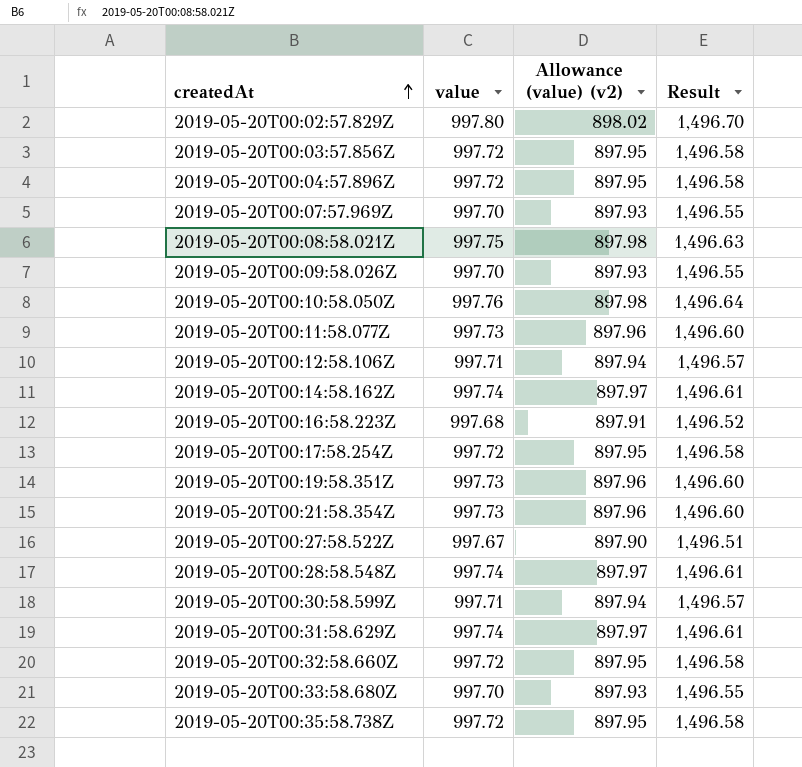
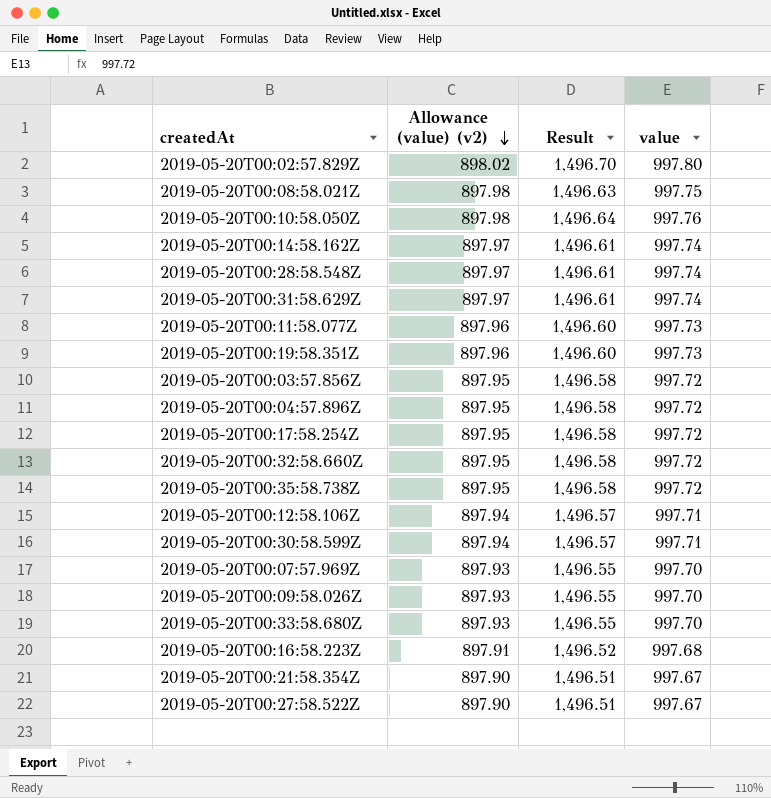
row order: createdAt ascending -> Allowance (value) (v2) descending
column value | position: 2 -> 4
2019-05-20T00:21:58.354Z | Allowance (value) (v2): 897.96 -> 897.90
2019-05-20T00:21:58.354Z | Result: 1,496.60 -> 1,496.51
2019-05-20T00:21:58.354Z | value: 997.73 -> 997.67

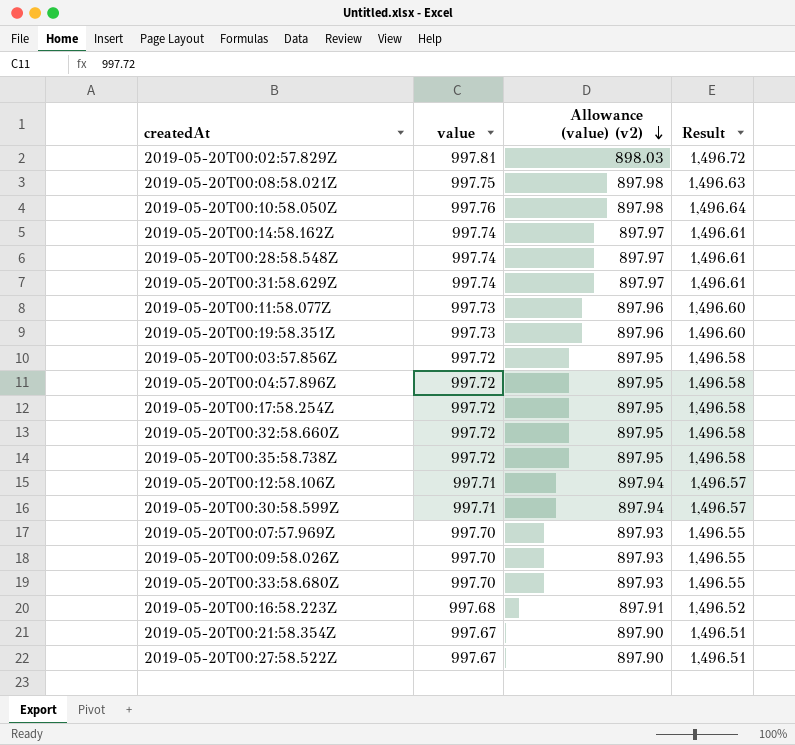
column value | position: 4 -> 2
2019-05-20T00:02:57.829Z | value: 997.80 -> 997.81
2019-05-20T00:02:57.829Z | Allowance (value) (v2): 898.02 -> 898.03
2019-05-20T00:02:57.829Z | Result: 1,496.70 -> 1,496.72

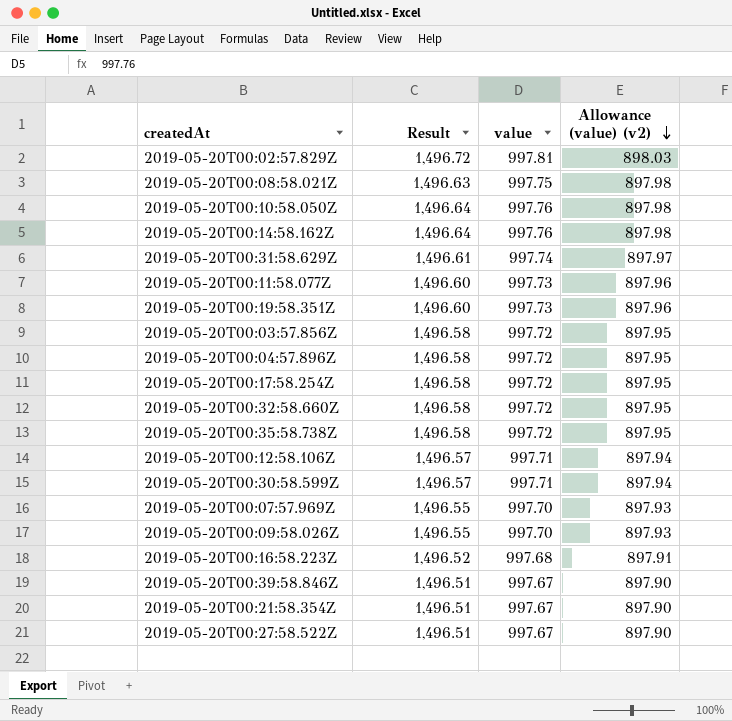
column Result | position: 4 -> 2
row 2019-05-20T00:28:58.548Z: 997.74 | 897.97 | 1,496.61 -> none
row 2019-05-20T00:33:58.680Z: 997.70 | 897.93 | 1,496.55 -> none
2019-05-20T00:14:58.162Z | Result: 1,496.61 -> 1,496.64
2019-05-20T00:14:58.162Z | value: 997.74 -> 997.76
2019-05-20T00:14:58.162Z | Allowance (value) (v2): 897.97 -> 897.98
row 2019-05-20T00:39:58.846Z: none -> 1,496.51 | 997.67 | 897.90

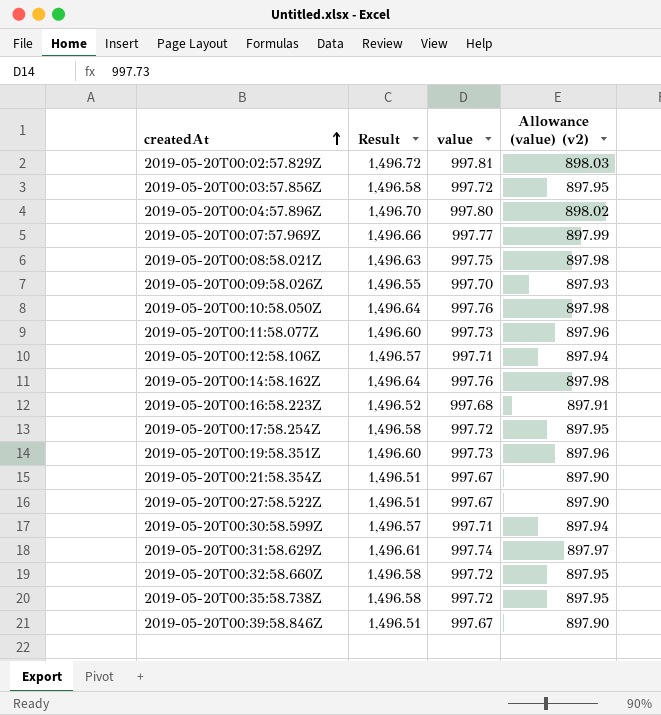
row order: Allowance (value) (v2) descending -> createdAt ascending
2019-05-20T00:04:57.896Z | Result: 1,496.58 -> 1,496.70
2019-05-20T00:04:57.896Z | value: 997.72 -> 997.80
2019-05-20T00:04:57.896Z | Allowance (value) (v2): 897.95 -> 898.02
2019-05-20T00:07:57.969Z | Result: 1,496.55 -> 1,496.66
2019-05-20T00:07:57.969Z | value: 997.70 -> 997.77
2019-05-20T00:07:57.969Z | Allowance (value) (v2): 897.93 -> 897.99

